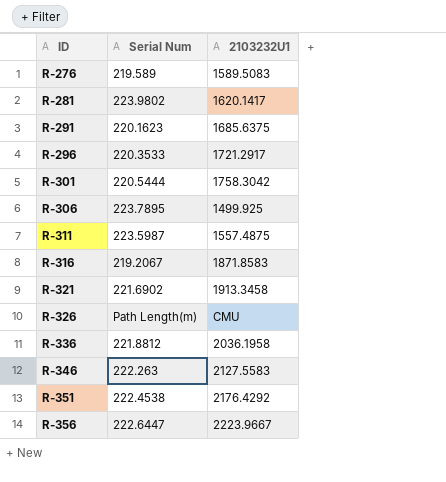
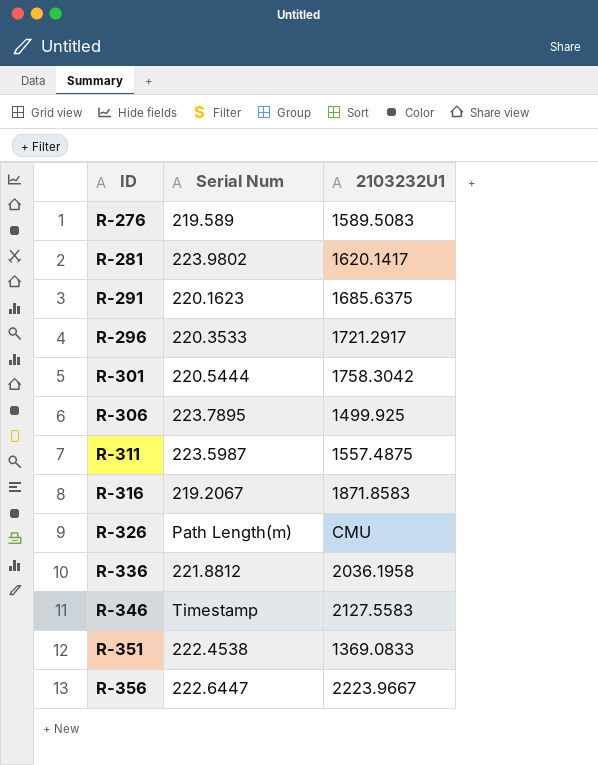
row R-321: 221.6902 | 1913.3458 -> none
R-346 | Serial Num: 222.263 -> Timestamp
R-351 | 2103232U1: 2176.4292 -> 1369.0833

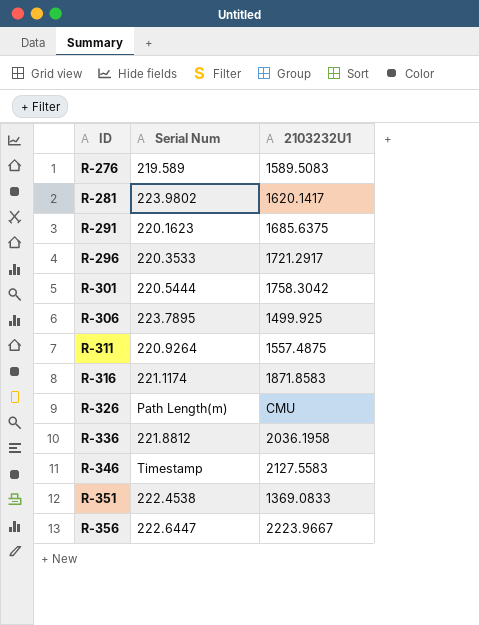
R-311 | Serial Num: 223.5987 -> 220.9264
R-316 | Serial Num: 219.2067 -> 221.1174

